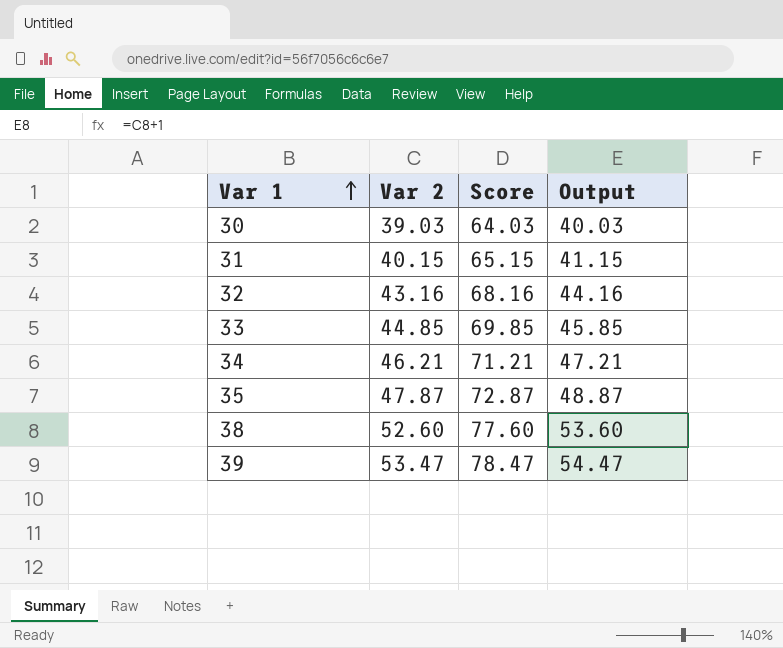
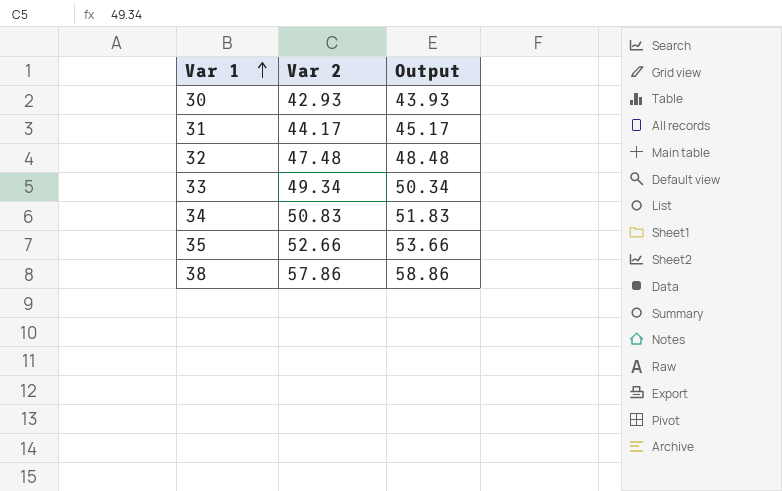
column Score | formula: [Var 2] + 25 -> none
row 39: 53.47 | 78.47 | 54.47 -> none
30 | Var 2: 39.03 -> 42.93
30 | Output: 40.03 -> 43.93
31 | Var 2: 40.15 -> 44.17
31 | Output: 41.15 -> 45.17
32 | Var 2: 43.16 -> 47.48
32 | Output: 44.16 -> 48.48
33 | Var 2: 44.85 -> 49.34
33 | Output: 45.85 -> 50.34
34 | Var 2: 46.21 -> 50.83
34 | Output: 47.21 -> 51.83
35 | Var 2: 47.87 -> 52.66
35 | Output: 48.87 -> 53.66
38 | Var 2: 52.60 -> 57.86
38 | Output: 53.60 -> 58.86

